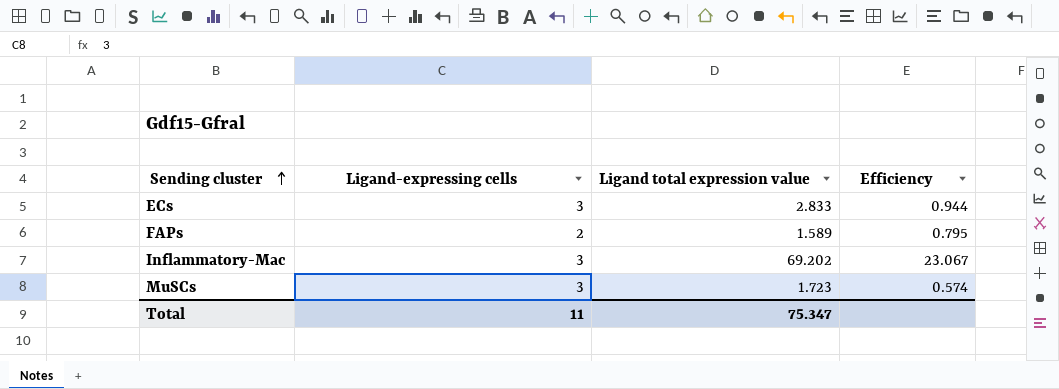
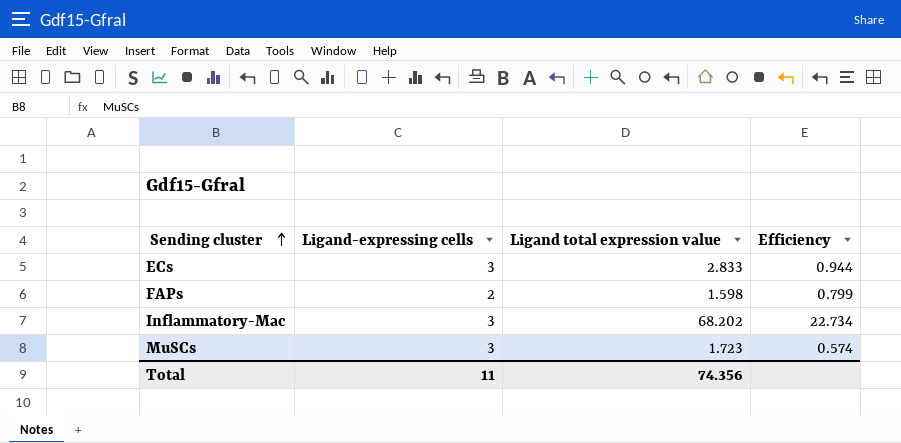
FAPs | Ligand total expression value: 1.589 -> 1.598
FAPs | Efficiency: 0.795 -> 0.799
Inflammatory-Mac | Ligand total expression value: 69.202 -> 68.202
Inflammatory-Mac | Efficiency: 23.067 -> 22.734
Total | Ligand total expression value: 75.347 -> 74.356

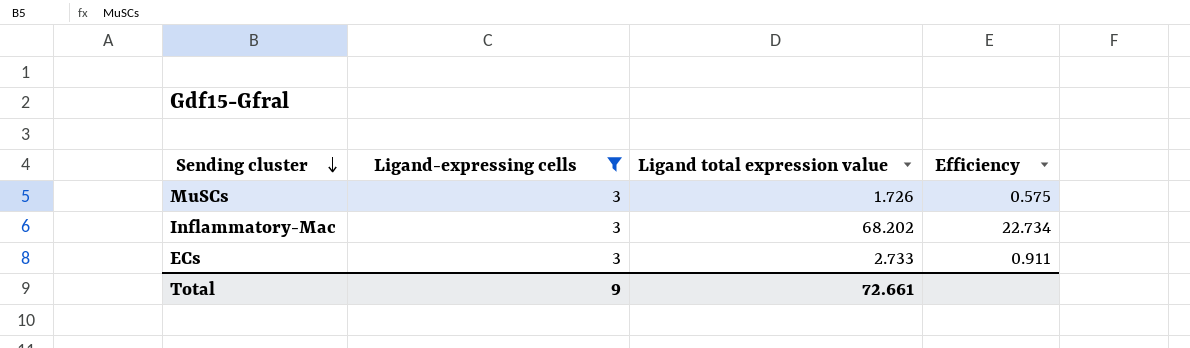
filter: none -> Ligand-expressing cells = 3
row order: Sending cluster ascending -> Sending cluster descending
MuSCs | Ligand total expression value: 1.723 -> 1.726
MuSCs | Efficiency: 0.574 -> 0.575
ECs | Ligand total expression value: 2.833 -> 2.733
ECs | Efficiency: 0.944 -> 0.911
Total | Ligand-expressing cells: 11 -> 9
Total | Ligand total expression value: 74.356 -> 72.661

